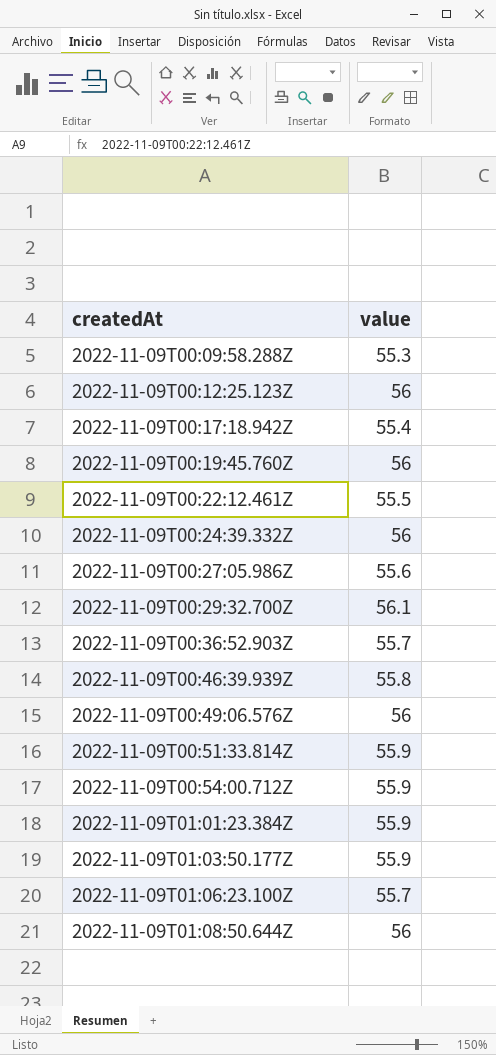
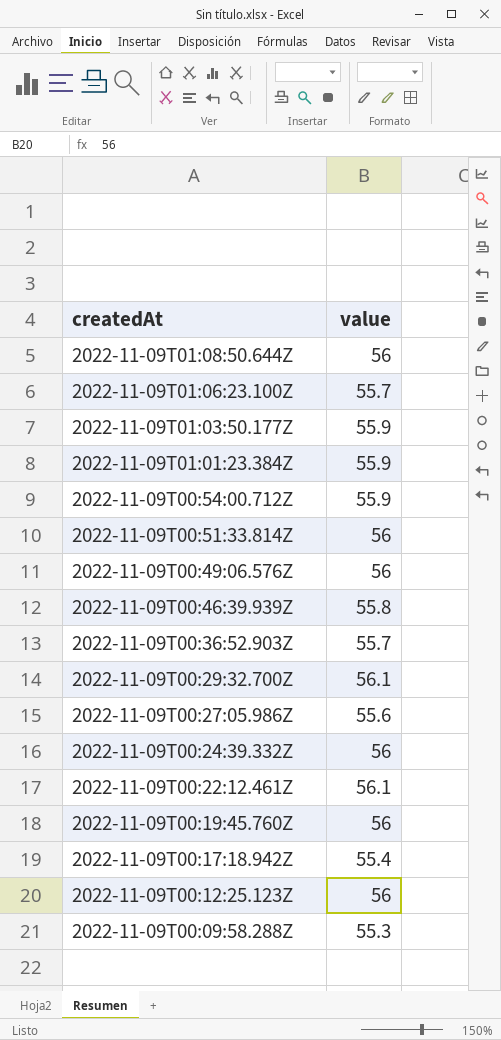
row order: createdAt ascending -> createdAt descending
2022-11-09T00:51:33.814Z | value: 55.9 -> 56
2022-11-09T00:22:12.461Z | value: 55.5 -> 56.1

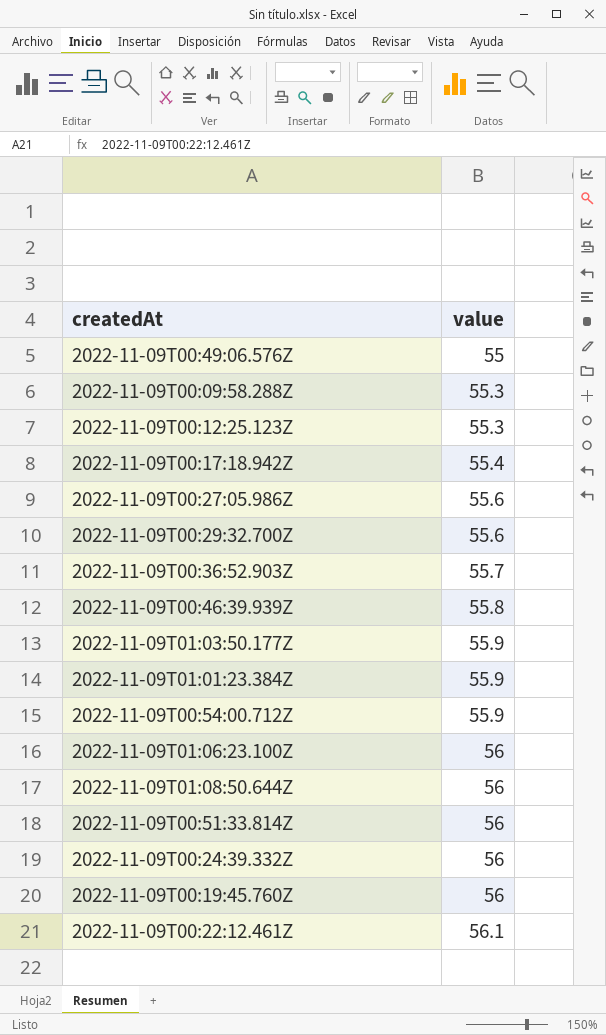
row order: createdAt descending -> value ascending
2022-11-09T00:49:06.576Z | value: 56 -> 55
2022-11-09T00:12:25.123Z | value: 56 -> 55.3
2022-11-09T00:29:32.700Z | value: 56.1 -> 55.6
2022-11-09T01:06:23.100Z | value: 55.7 -> 56

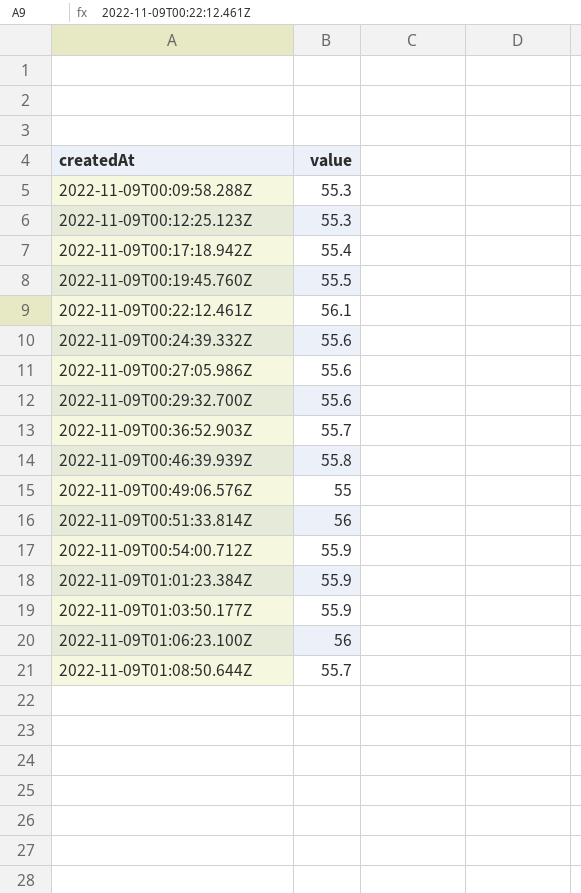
row order: value ascending -> createdAt ascending
2022-11-09T00:19:45.760Z | value: 56 -> 55.5
2022-11-09T00:24:39.332Z | value: 56 -> 55.6
2022-11-09T01:08:50.644Z | value: 56 -> 55.7

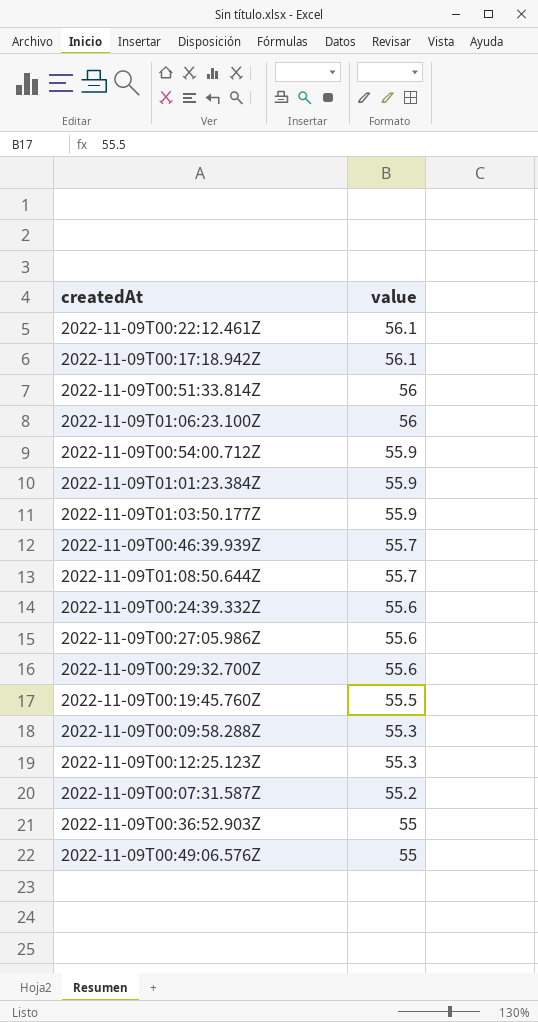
row order: createdAt ascending -> value descending
2022-11-09T00:17:18.942Z | value: 55.4 -> 56.1
2022-11-09T00:46:39.939Z | value: 55.8 -> 55.7
row 2022-11-09T00:07:31.587Z: none -> 55.2
2022-11-09T00:36:52.903Z | value: 55.7 -> 55

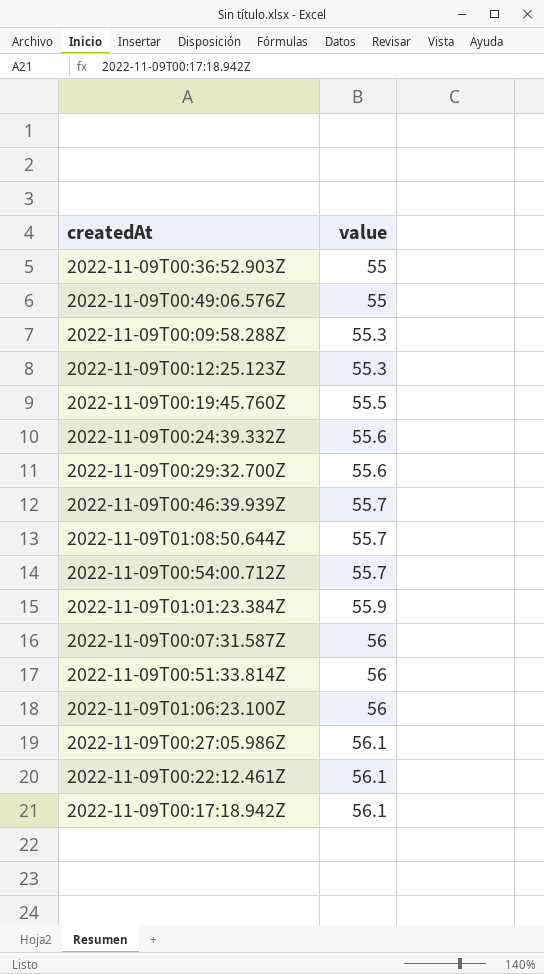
row order: value descending -> value ascending
row 2022-11-09T01:03:50.177Z: 55.9 -> none
2022-11-09T00:54:00.712Z | value: 55.9 -> 55.7
2022-11-09T00:07:31.587Z | value: 55.2 -> 56
2022-11-09T00:27:05.986Z | value: 55.6 -> 56.1

